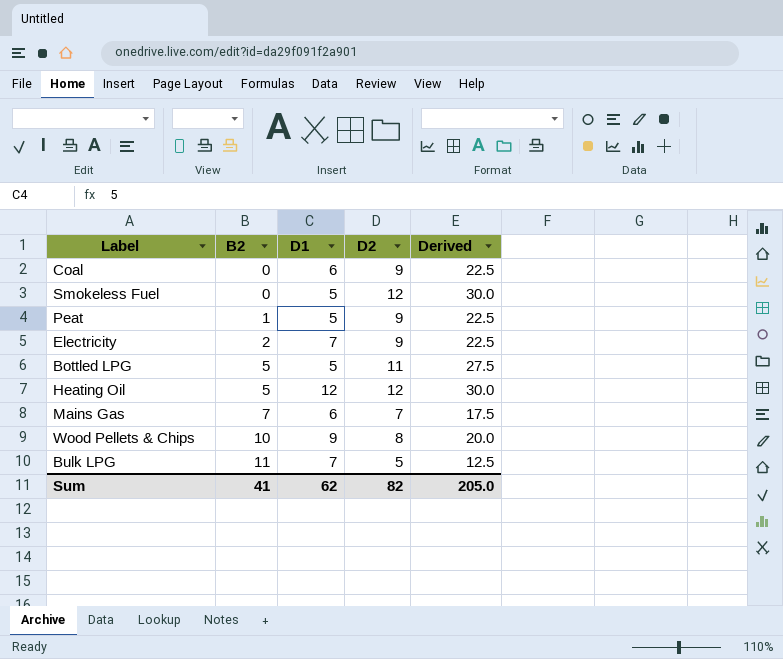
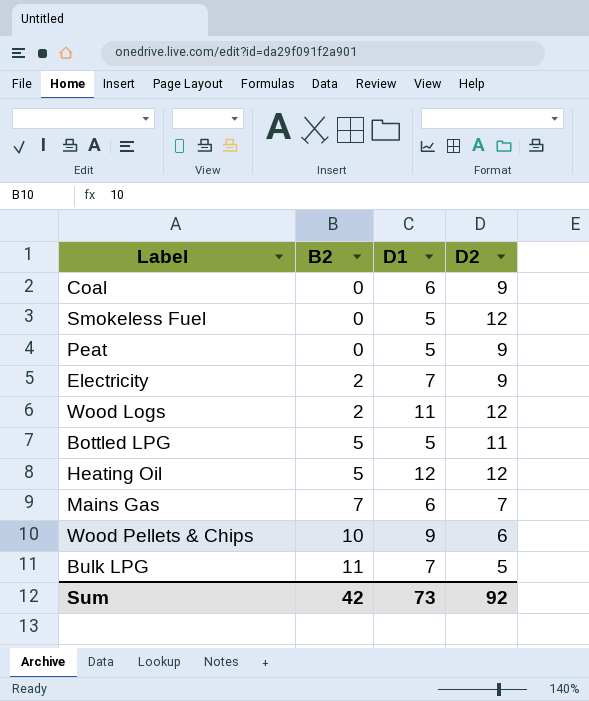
column Derived | formula: [D2] * 2.5 -> none
Peat | B2: 1 -> 0
row Wood Logs: none -> 2 | 11 | 12
Wood Pellets & Chips | D2: 8 -> 6
Sum | B2: 41 -> 42
Sum | D1: 62 -> 73
Sum | D2: 82 -> 92

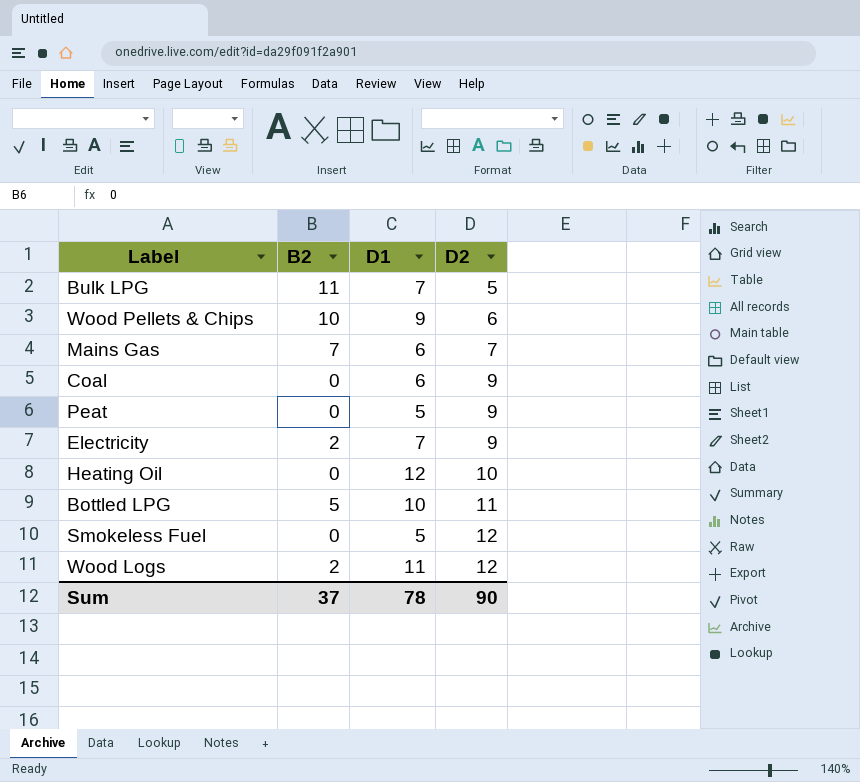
row order: B2 ascending -> D2 ascending
Heating Oil | B2: 5 -> 0
Heating Oil | D2: 12 -> 10
Bottled LPG | D1: 5 -> 10
Sum | B2: 42 -> 37
Sum | D1: 73 -> 78
Sum | D2: 92 -> 90

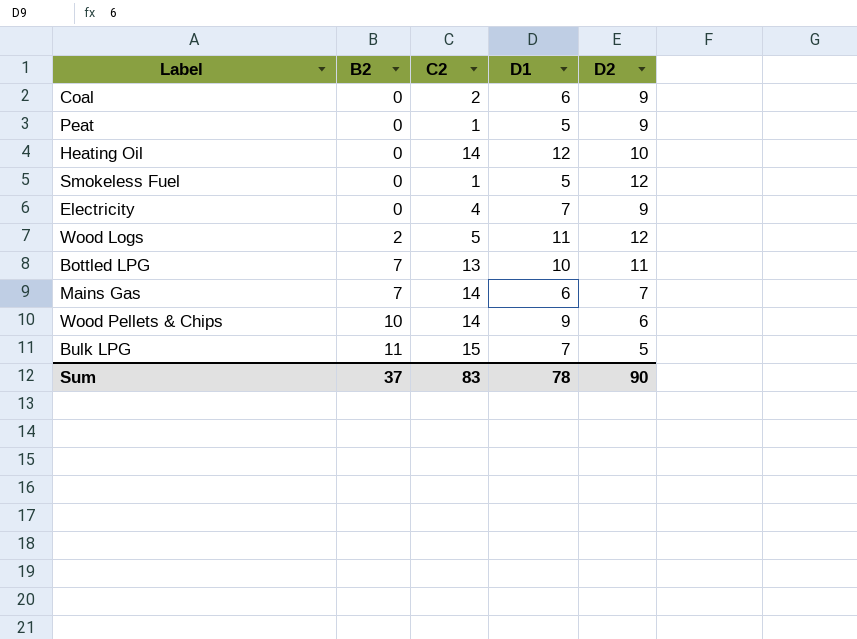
row order: D2 ascending -> B2 ascending
column C2 | position: none -> 3
Electricity | B2: 2 -> 0
Bottled LPG | B2: 5 -> 7

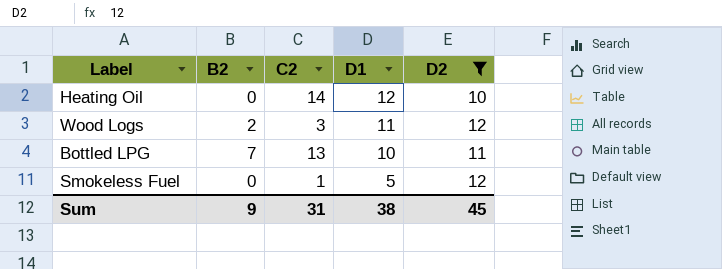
filter: none -> D2 >= 10
row order: B2 ascending -> D1 descending
Wood Logs | C2: 5 -> 3
Sum | B2: 37 -> 9
Sum | C2: 83 -> 31
Sum | D1: 78 -> 38
Sum | D2: 90 -> 45

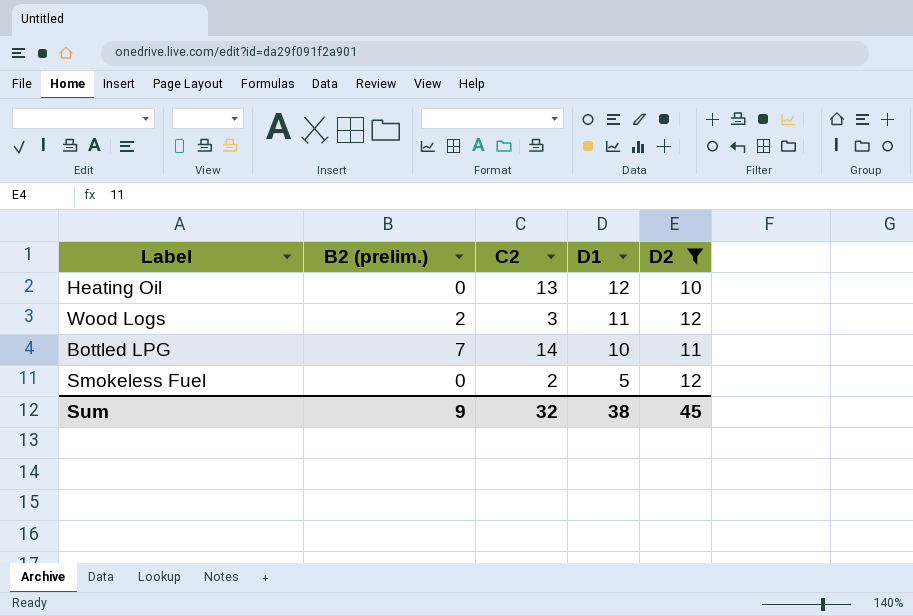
column name: B2 -> B2 (prelim.)
Heating Oil | C2: 14 -> 13
Bottled LPG | C2: 13 -> 14
Smokeless Fuel | C2: 1 -> 2
Sum | C2: 31 -> 32

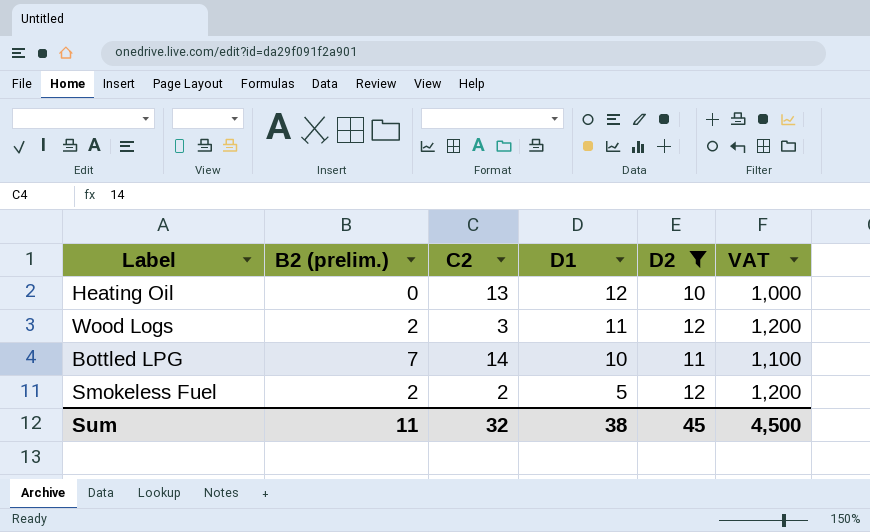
column VAT | formula: none -> [D2] * 100
Smokeless Fuel | B2 (prelim.): 0 -> 2
Sum | B2 (prelim.): 9 -> 11

